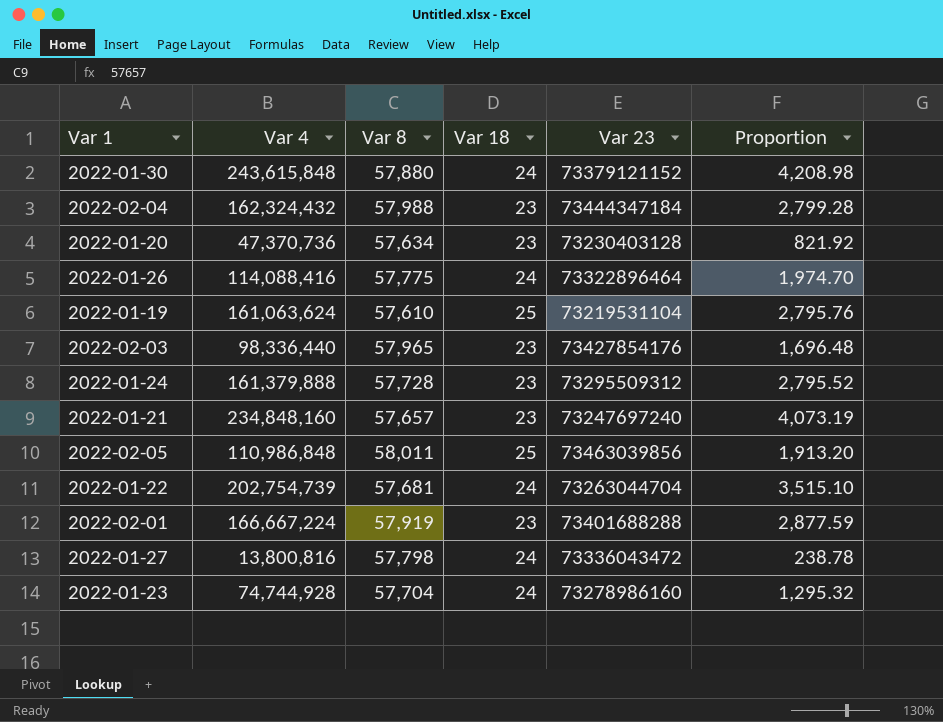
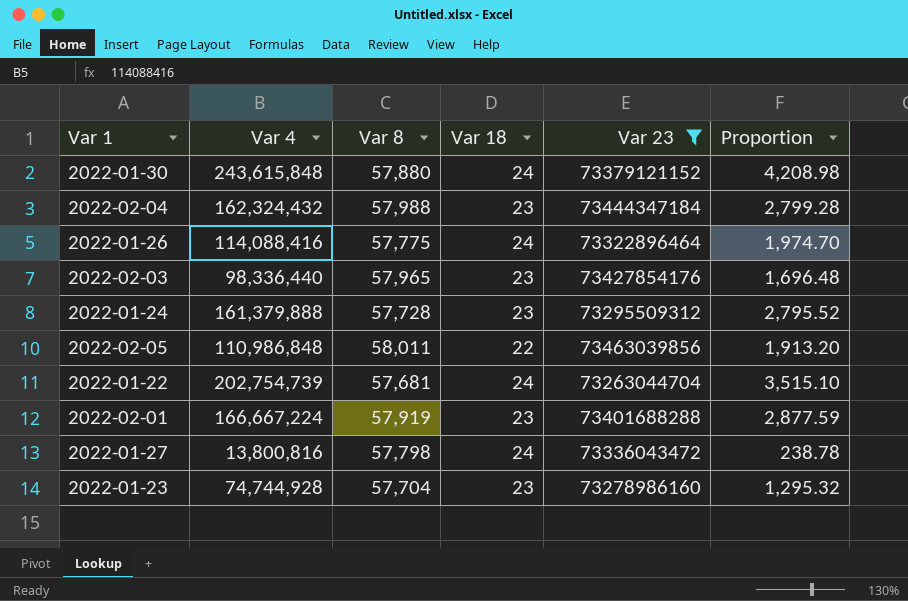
filter: none -> Var 23 >= 73263044704
2022-02-05 | Var 18: 25 -> 22
2022-01-23 | Var 18: 24 -> 23

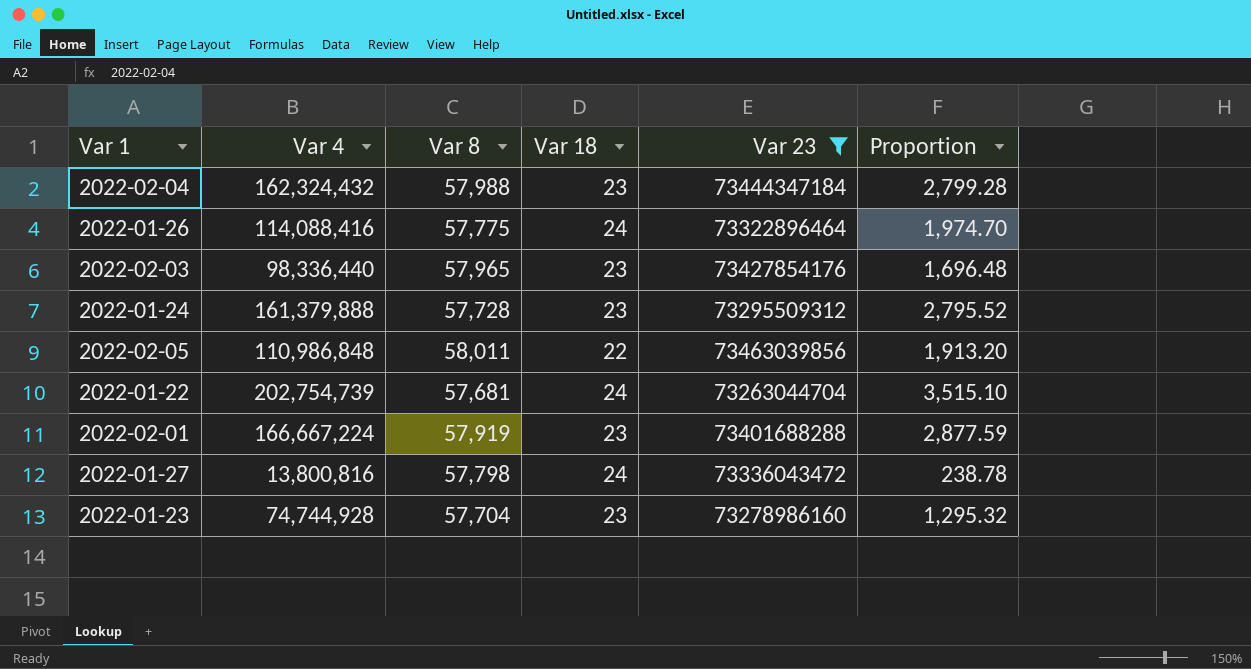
row 2022-01-30: 243,615,848 | 57,880 | 24 | 73379121152 | 4,208.98 -> none

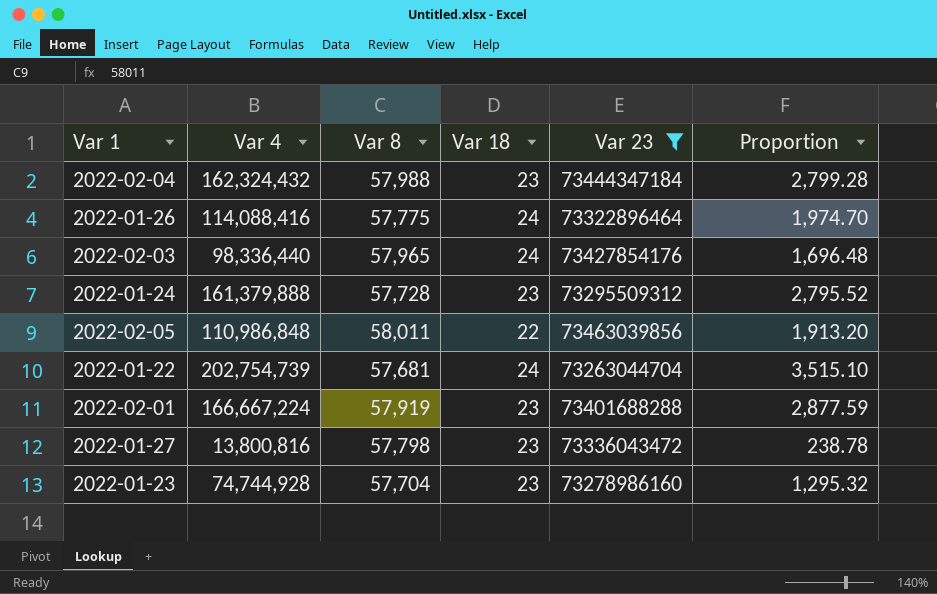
2022-02-03 | Var 18: 23 -> 24
2022-01-27 | Var 18: 24 -> 23

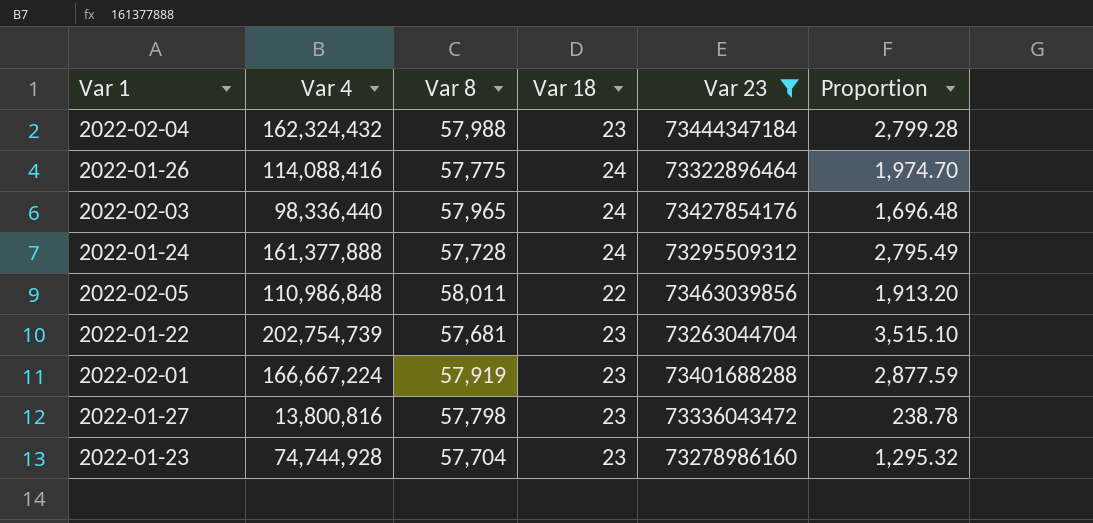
2022-01-24 | Var 4: 161,379,888 -> 161,377,888
2022-01-24 | Var 18: 23 -> 24
2022-01-24 | Proportion: 2,795.52 -> 2,795.49
2022-01-22 | Var 18: 24 -> 23

